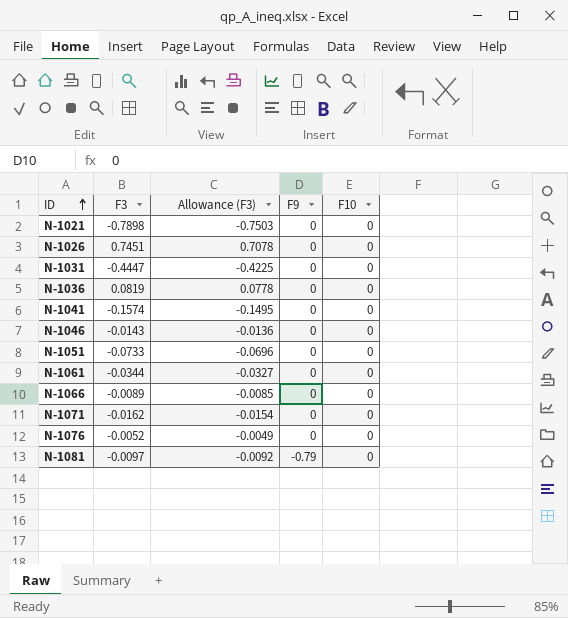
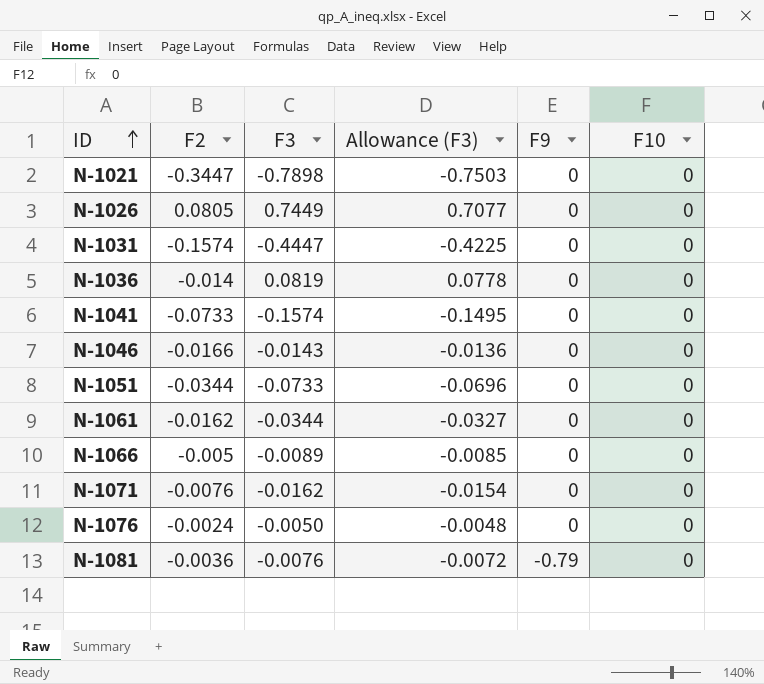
column F2 | position: none -> 2
N-1026 | F3: 0.7451 -> 0.7449
N-1026 | Allowance (F3): 0.7078 -> 0.7077
N-1076 | F3: -0.0052 -> -0.0050
N-1076 | Allowance (F3): -0.0049 -> -0.0048
N-1081 | F3: -0.0097 -> -0.0076
N-1081 | Allowance (F3): -0.0092 -> -0.0072

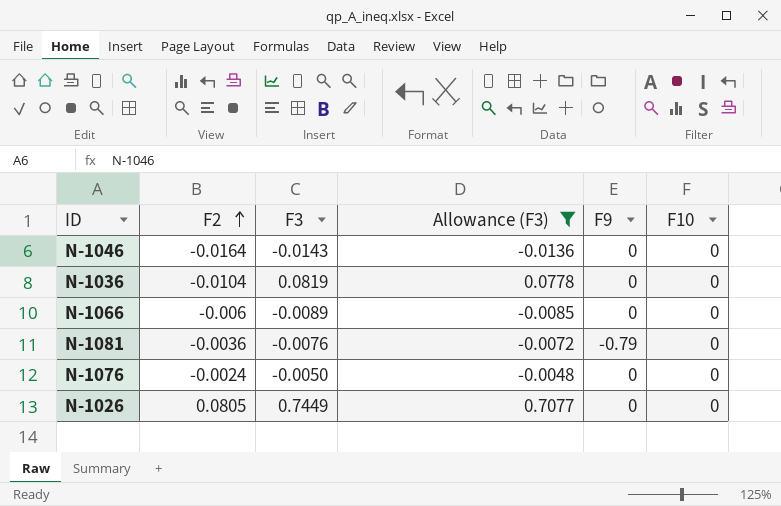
filter: none -> Allowance (F3) >= -0.0136
row order: ID ascending -> F2 ascending
N-1046 | F2: -0.0166 -> -0.0164
N-1036 | F2: -0.014 -> -0.0104
N-1066 | F2: -0.005 -> -0.006

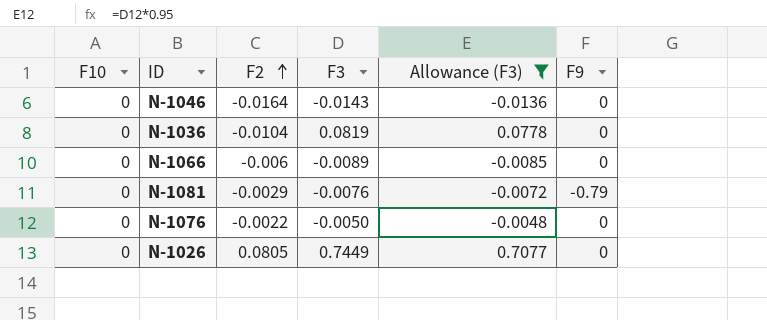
column F10 | position: 6 -> 1
N-1081 | F2: -0.0036 -> -0.0029
N-1076 | F2: -0.0024 -> -0.0022

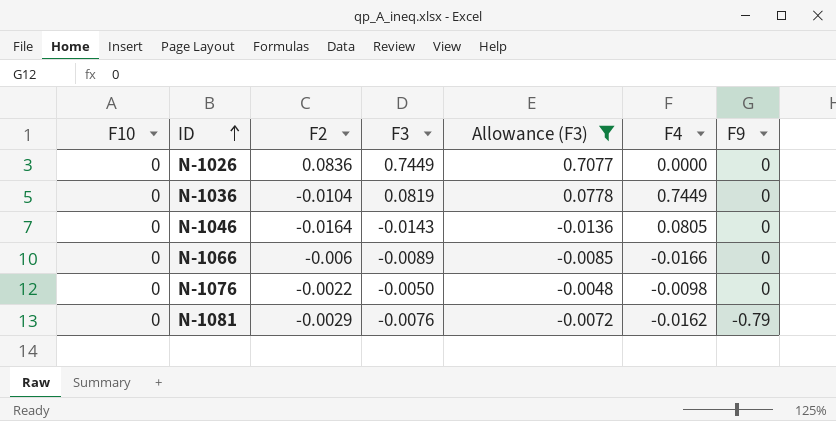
row order: F2 ascending -> ID ascending
column F4 | position: none -> 6
N-1026 | F2: 0.0805 -> 0.0836

